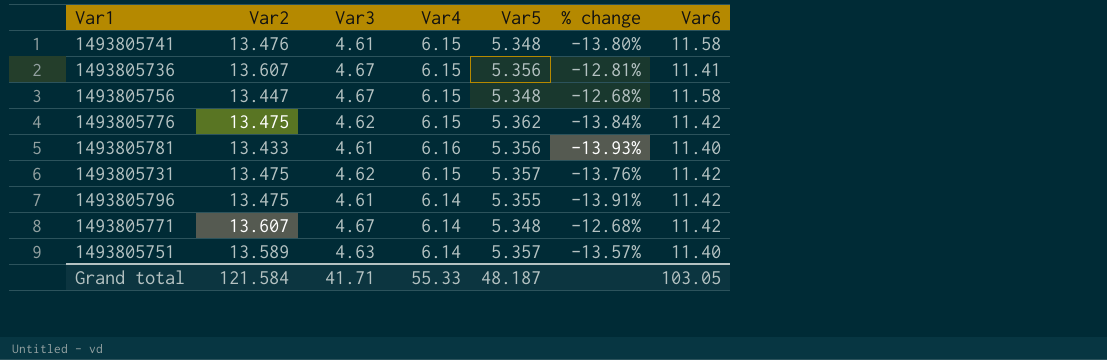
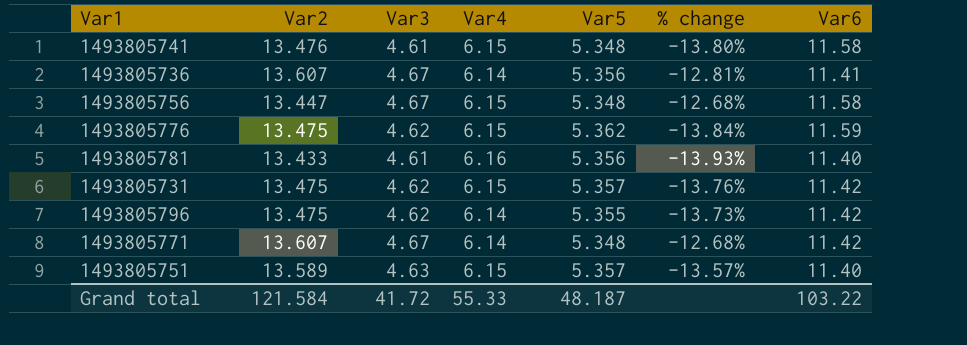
1493805736 | Var4: 6.15 -> 6.14
1493805776 | Var6: 11.42 -> 11.59
1493805796 | Var3: 4.61 -> 4.62
1493805796 | % change: -13.91% -> -13.73%
1493805751 | Var4: 6.14 -> 6.15
Grand total | Var3: 41.71 -> 41.72
Grand total | Var6: 103.05 -> 103.22

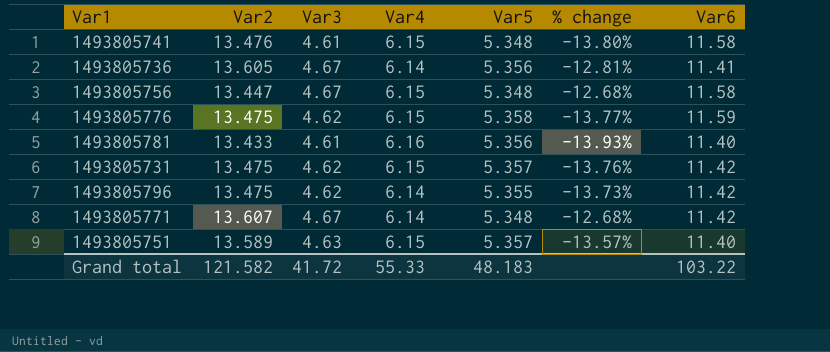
1493805736 | Var2: 13.607 -> 13.605
1493805776 | Var5: 5.362 -> 5.358
1493805776 | % change: -13.84% -> -13.77%
Grand total | Var2: 121.584 -> 121.582
Grand total | Var5: 48.187 -> 48.183

